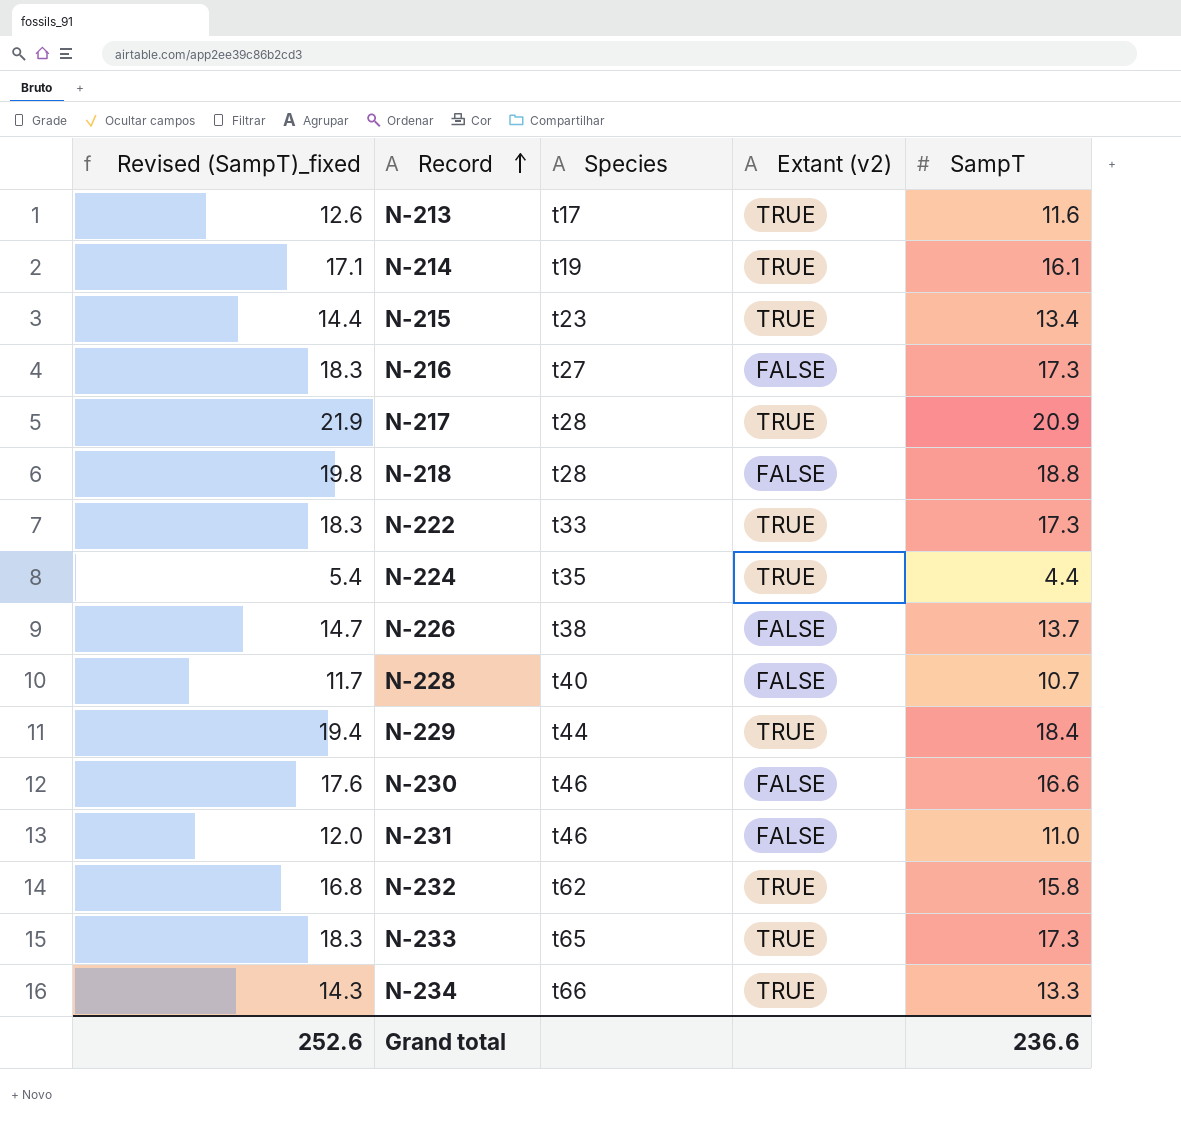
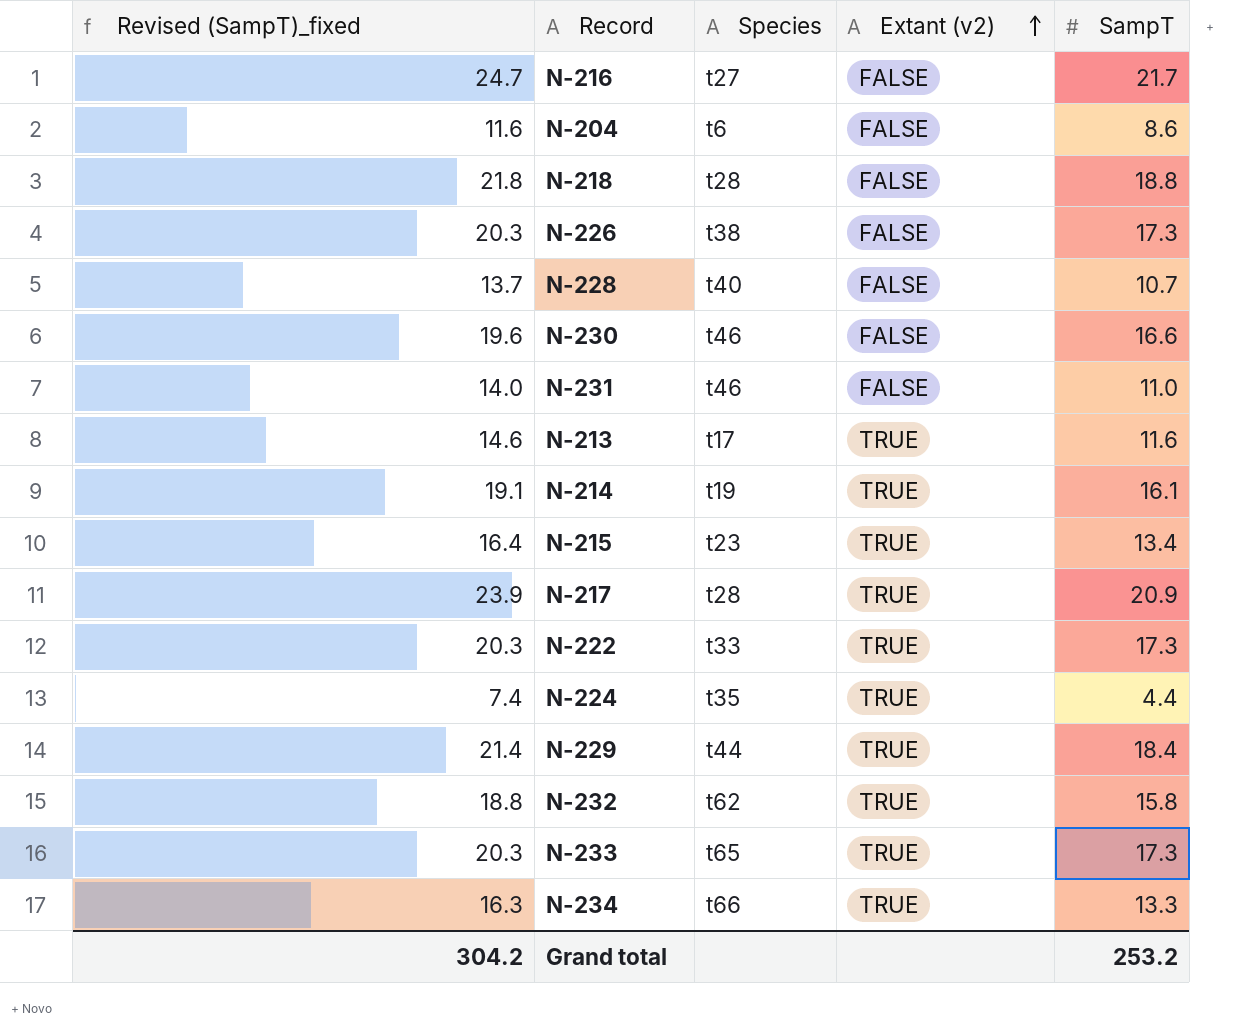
row order: Record ascending -> Extant (v2) ascending
column Revised (SampT)_fixed | formula: [SampT] + 1 -> [SampT] + 3
N-216 | SampT: 17.3 -> 21.7
row N-204: none -> 11.6 | t6 | FALSE | 8.6
N-226 | SampT: 13.7 -> 17.3
Grand total | Revised (SampT)_fixed: 252.6 -> 304.2
Grand total | SampT: 236.6 -> 253.2

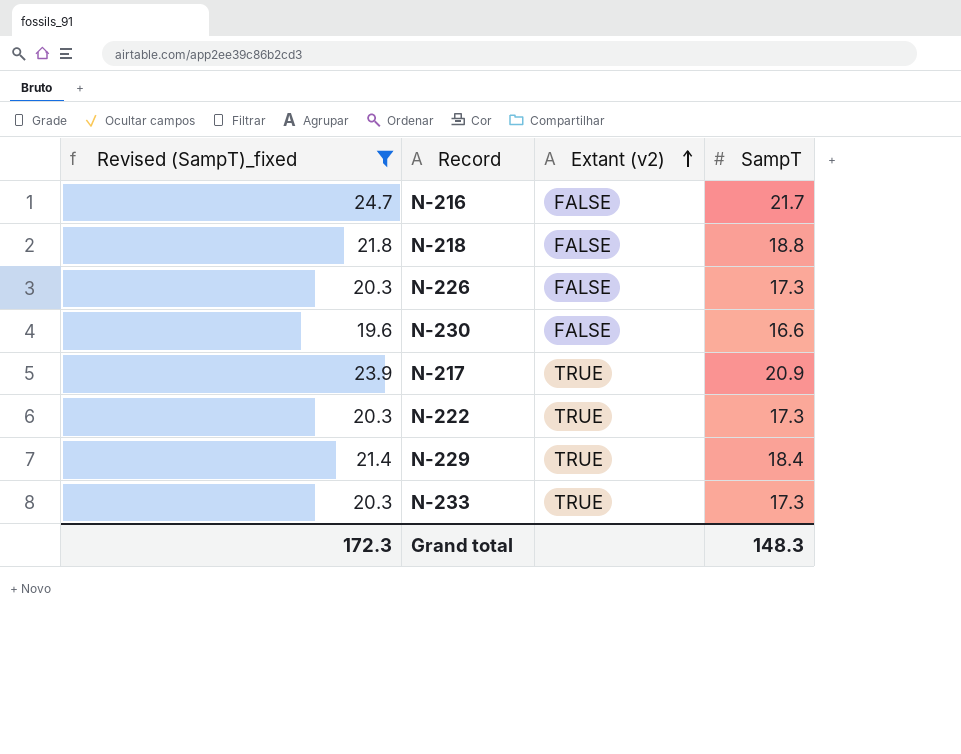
filter: none -> Revised (SampT)_fixed >= 19.6
column Species | position: 3 -> none
Grand total | Revised (SampT)_fixed: 304.2 -> 172.3
Grand total | SampT: 253.2 -> 148.3

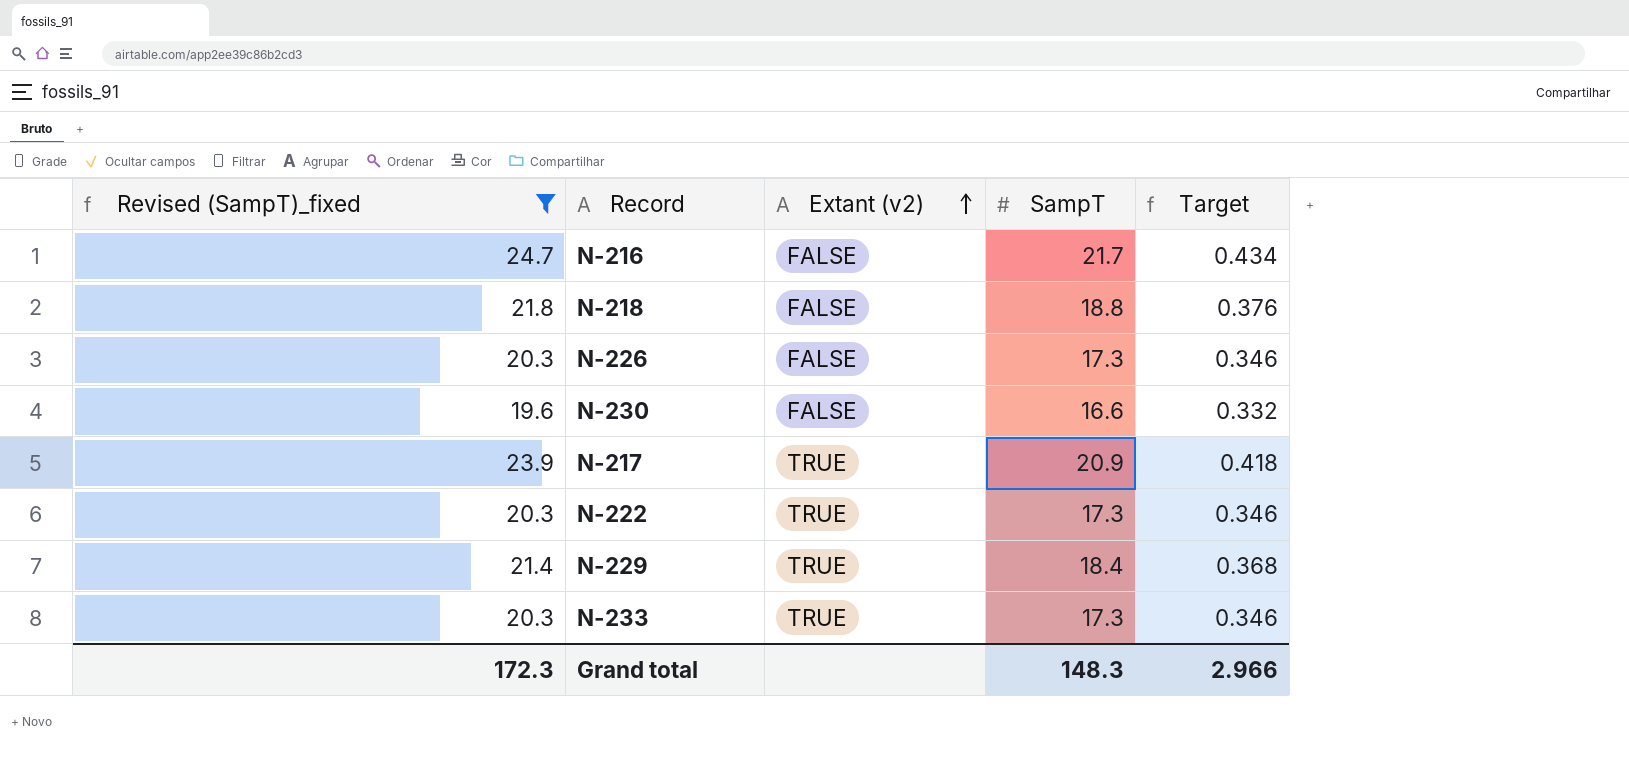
column Target | formula: none -> [SampT] * 0.02

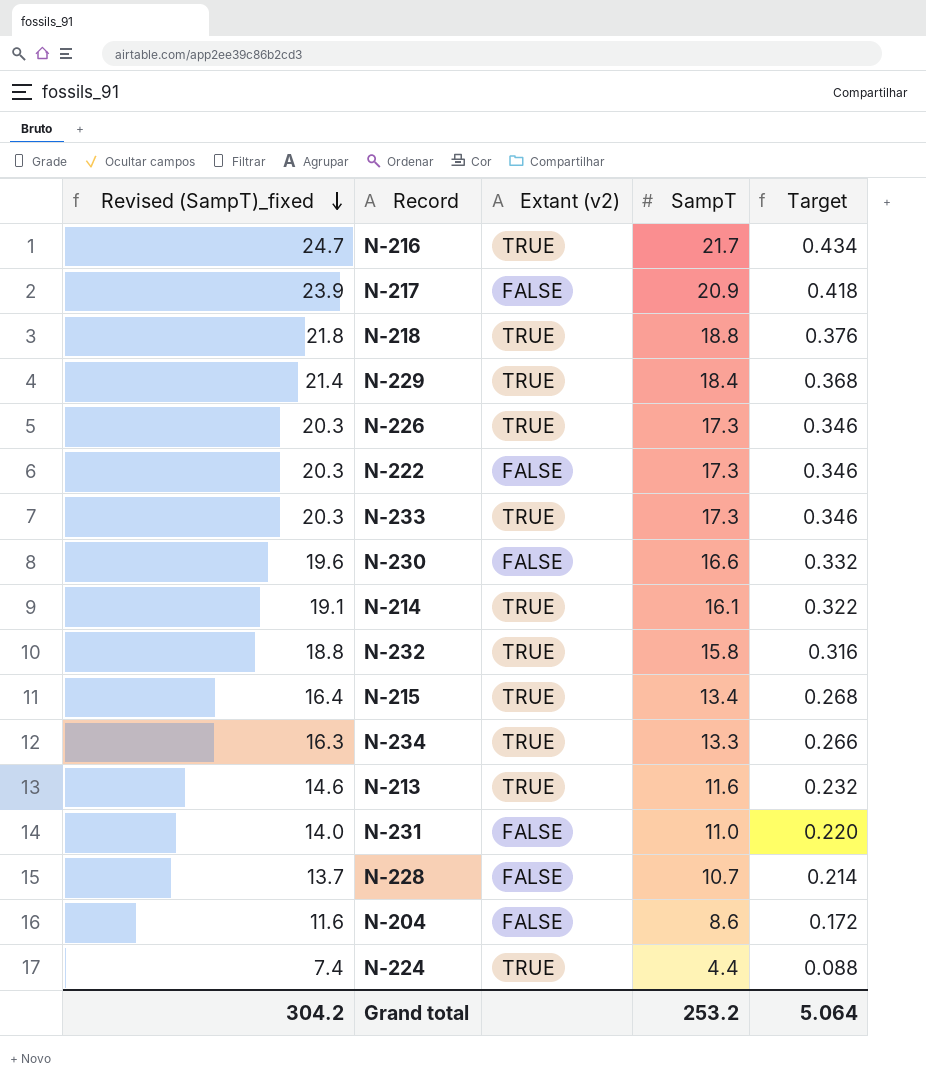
filter: Revised (SampT)_fixed >= 19.6 -> none
row order: Extant (v2) ascending -> Revised (SampT)_fixed descending
N-216 | Extant (v2): FALSE -> TRUE
N-217 | Extant (v2): TRUE -> FALSE
N-218 | Extant (v2): FALSE -> TRUE
N-226 | Extant (v2): FALSE -> TRUE
N-222 | Extant (v2): TRUE -> FALSE
Grand total | Revised (SampT)_fixed: 172.3 -> 304.2
Grand total | SampT: 148.3 -> 253.2
Grand total | Target: 2.966 -> 5.064

